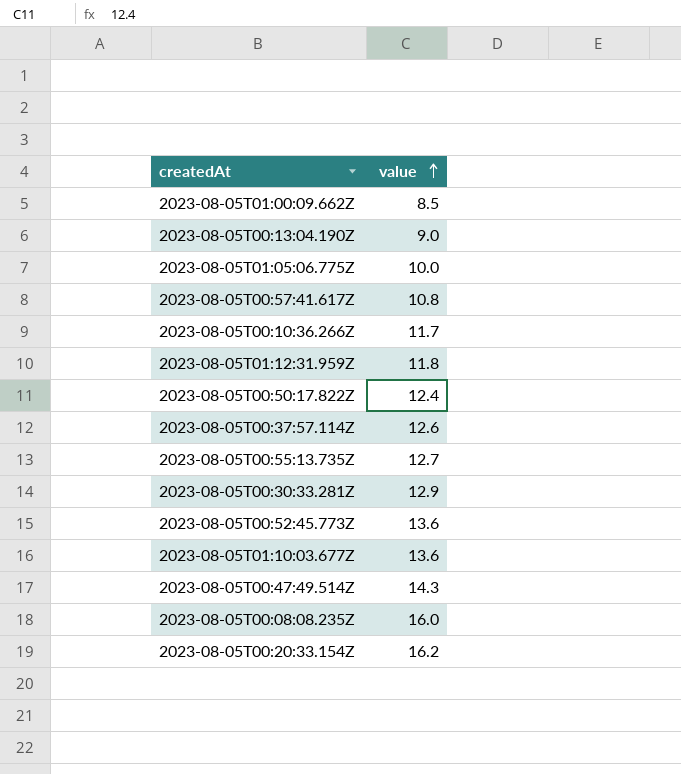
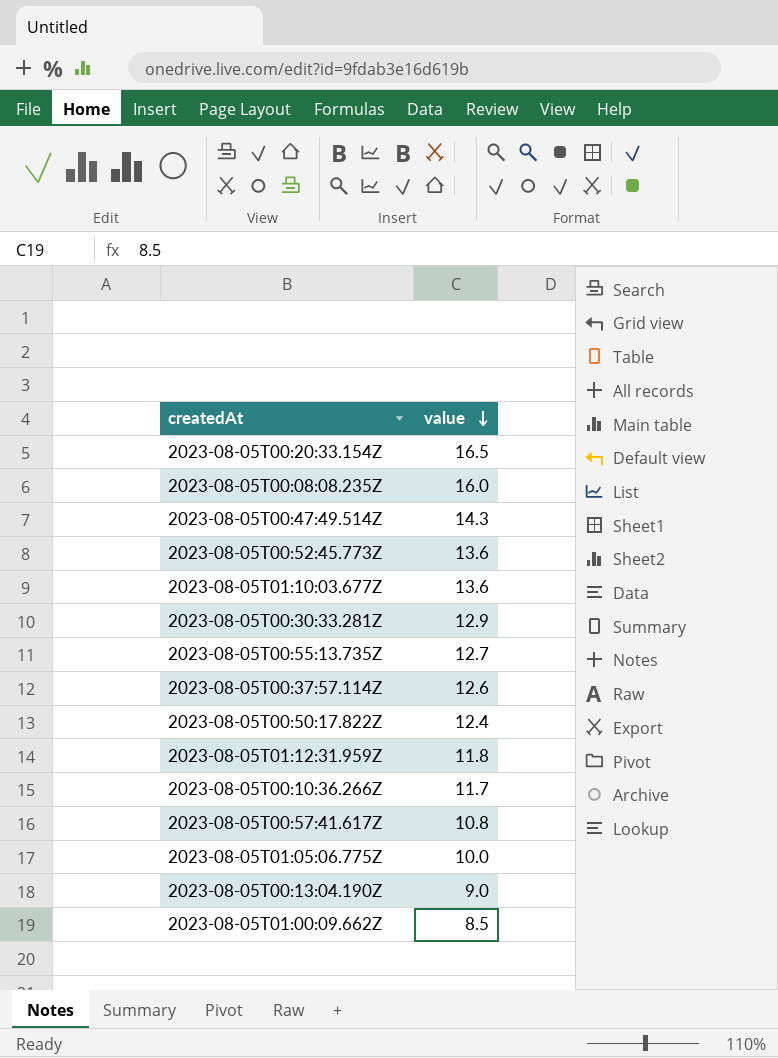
row order: value ascending -> value descending
2023-08-05T00:20:33.154Z | value: 16.2 -> 16.5

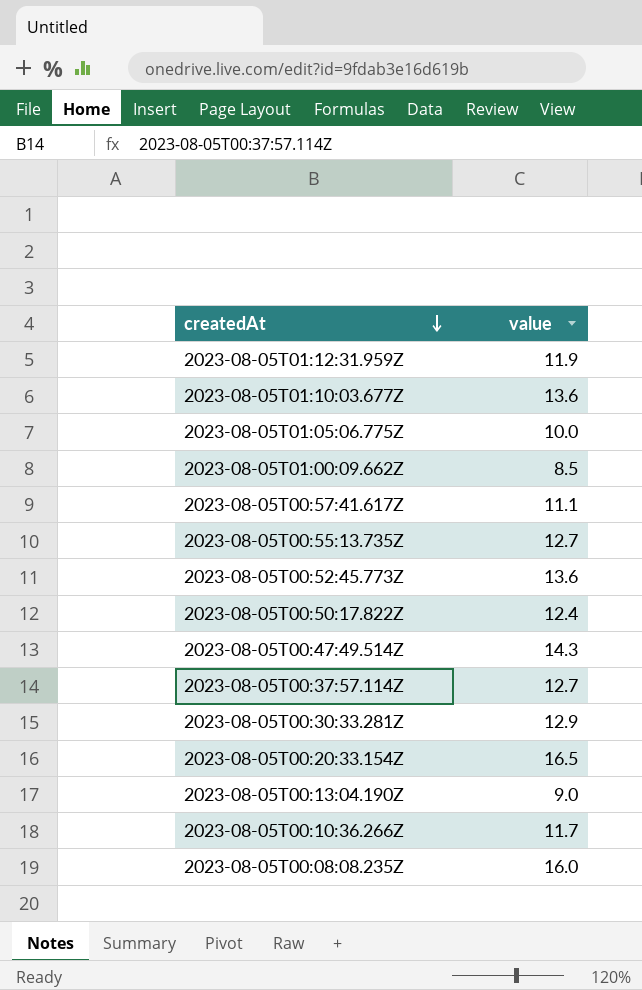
row order: value descending -> createdAt descending
2023-08-05T01:12:31.959Z | value: 11.8 -> 11.9
2023-08-05T00:57:41.617Z | value: 10.8 -> 11.1
2023-08-05T00:37:57.114Z | value: 12.6 -> 12.7

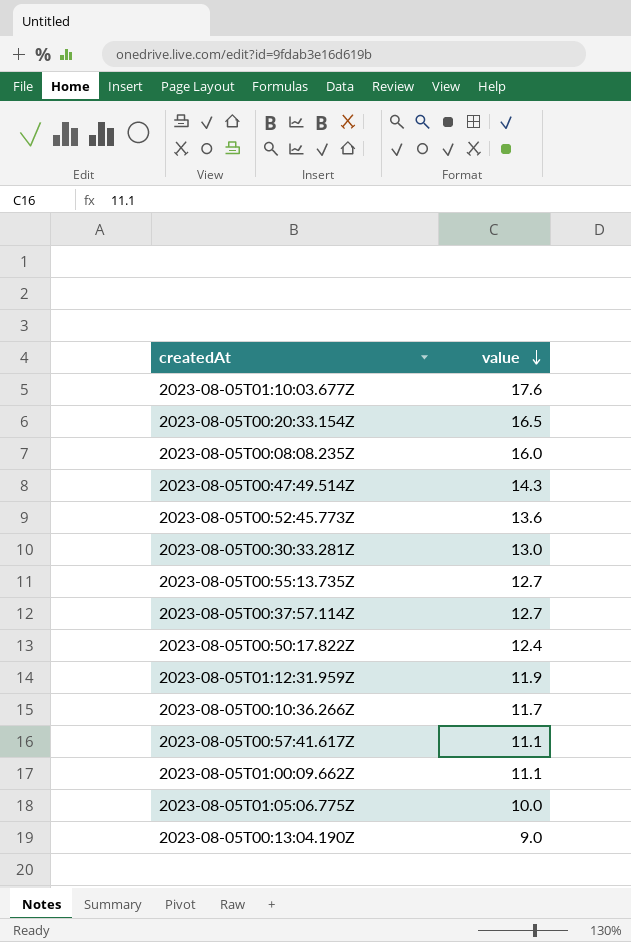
row order: createdAt descending -> value descending
2023-08-05T01:10:03.677Z | value: 13.6 -> 17.6
2023-08-05T00:30:33.281Z | value: 12.9 -> 13.0
2023-08-05T01:00:09.662Z | value: 8.5 -> 11.1

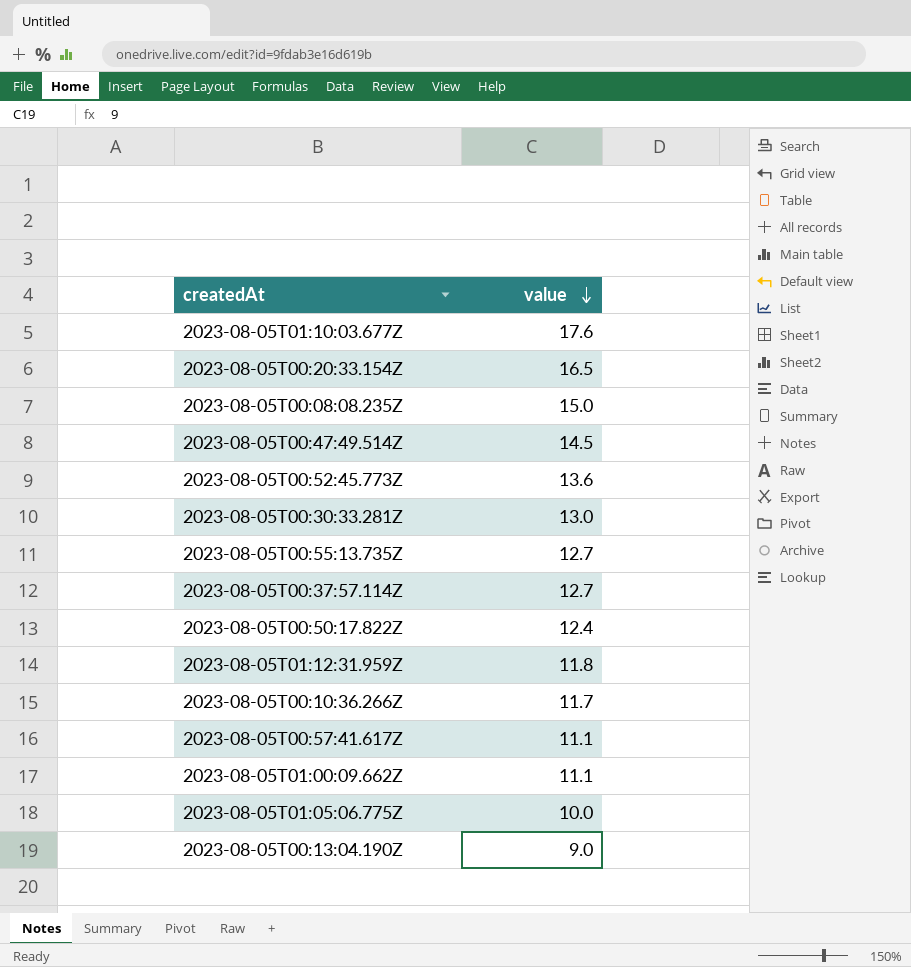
2023-08-05T00:08:08.235Z | value: 16.0 -> 15.0
2023-08-05T00:47:49.514Z | value: 14.3 -> 14.5
2023-08-05T01:12:31.959Z | value: 11.9 -> 11.8

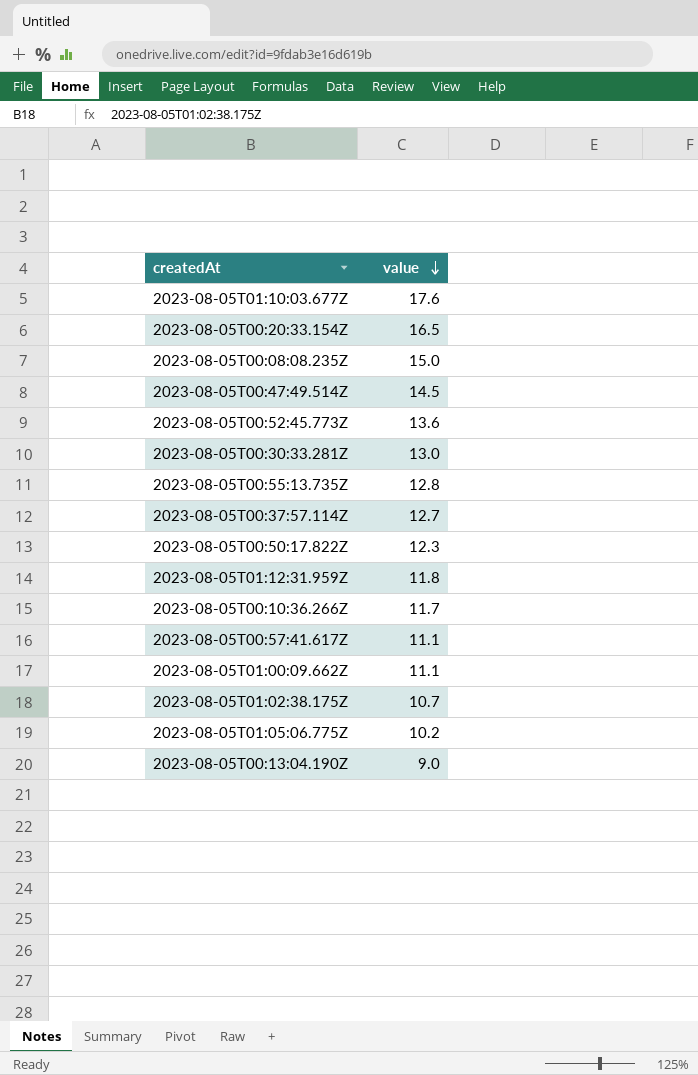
2023-08-05T00:55:13.735Z | value: 12.7 -> 12.8
2023-08-05T00:50:17.822Z | value: 12.4 -> 12.3
row 2023-08-05T01:02:38.175Z: none -> 10.7
2023-08-05T01:05:06.775Z | value: 10.0 -> 10.2

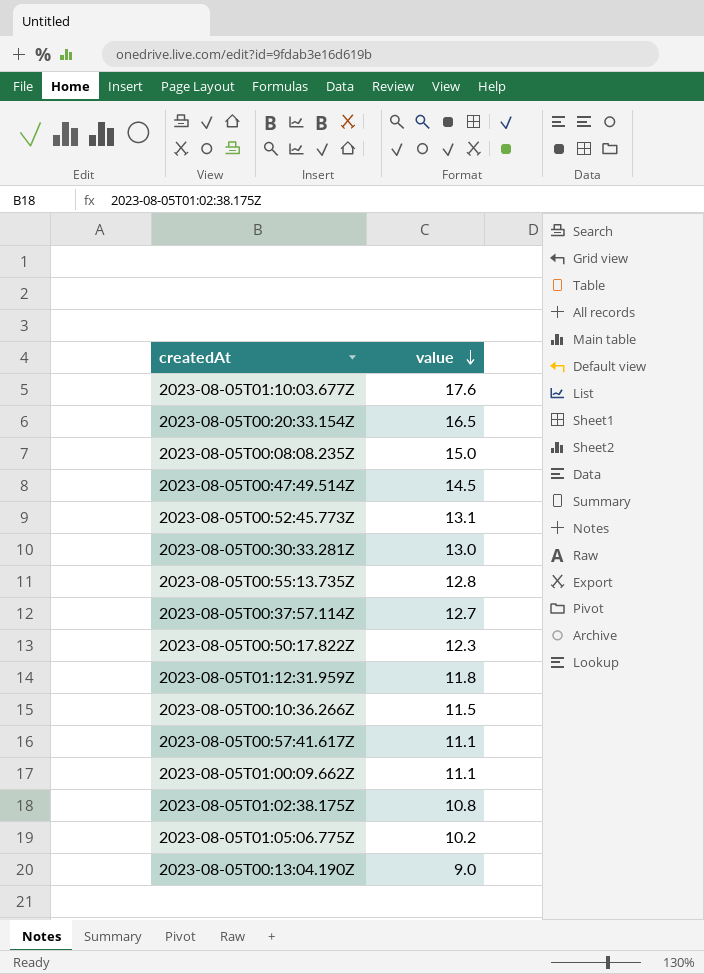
2023-08-05T00:52:45.773Z | value: 13.6 -> 13.1
2023-08-05T00:10:36.266Z | value: 11.7 -> 11.5
2023-08-05T01:02:38.175Z | value: 10.7 -> 10.8

